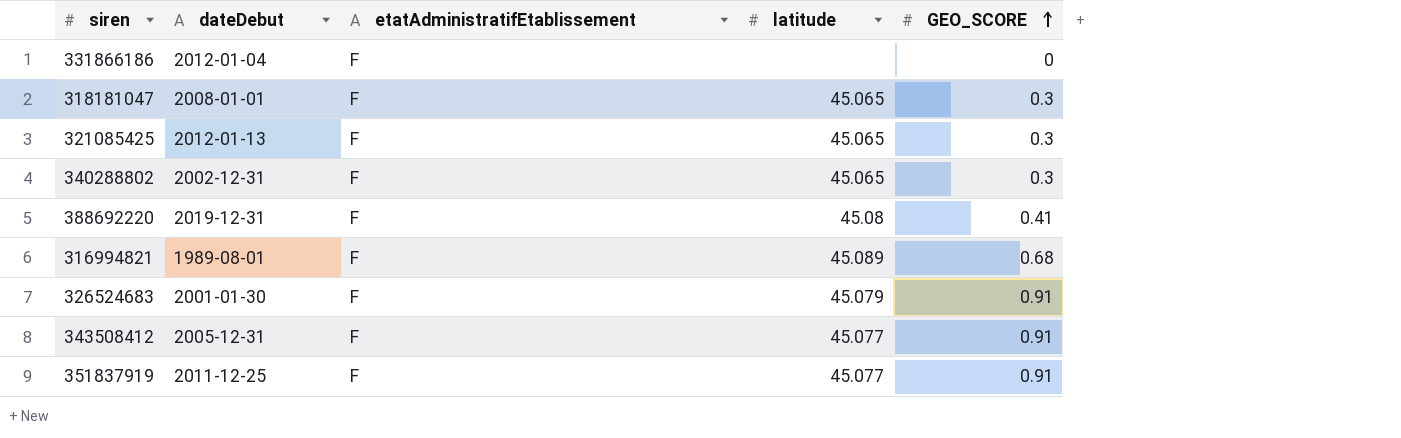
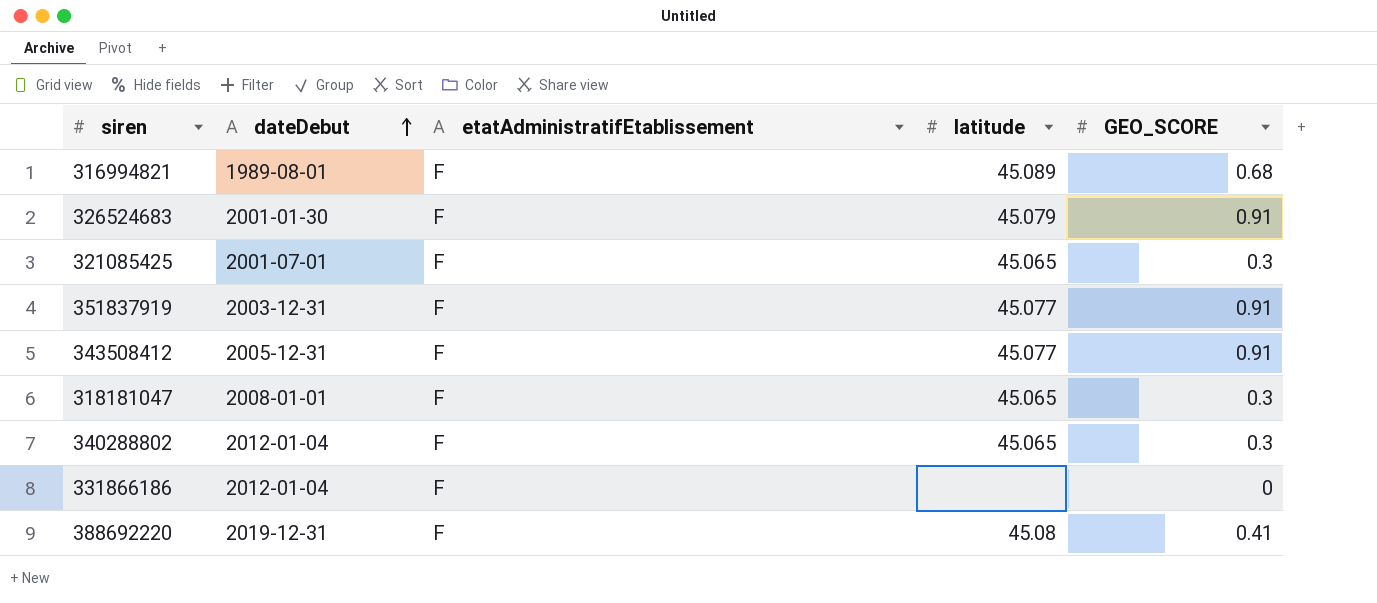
row order: GEO_SCORE ascending -> dateDebut ascending
321085425 | dateDebut: 2012-01-13 -> 2001-07-01
351837919 | dateDebut: 2011-12-25 -> 2003-12-31
340288802 | dateDebut: 2002-12-31 -> 2012-01-04

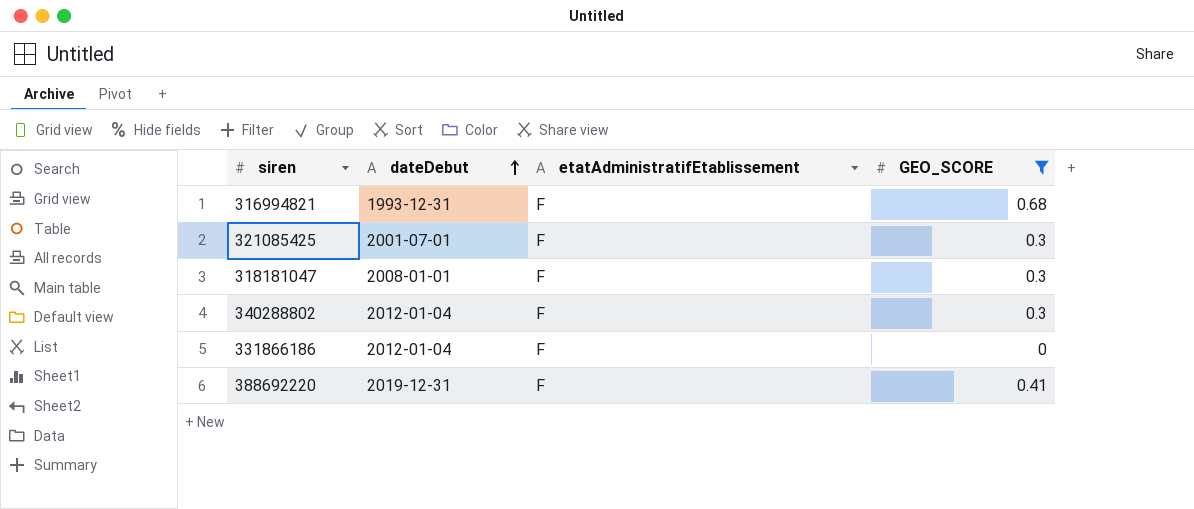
filter: none -> GEO_SCORE != 0.91
column latitude | position: 4 -> none
316994821 | dateDebut: 1989-08-01 -> 1993-12-31

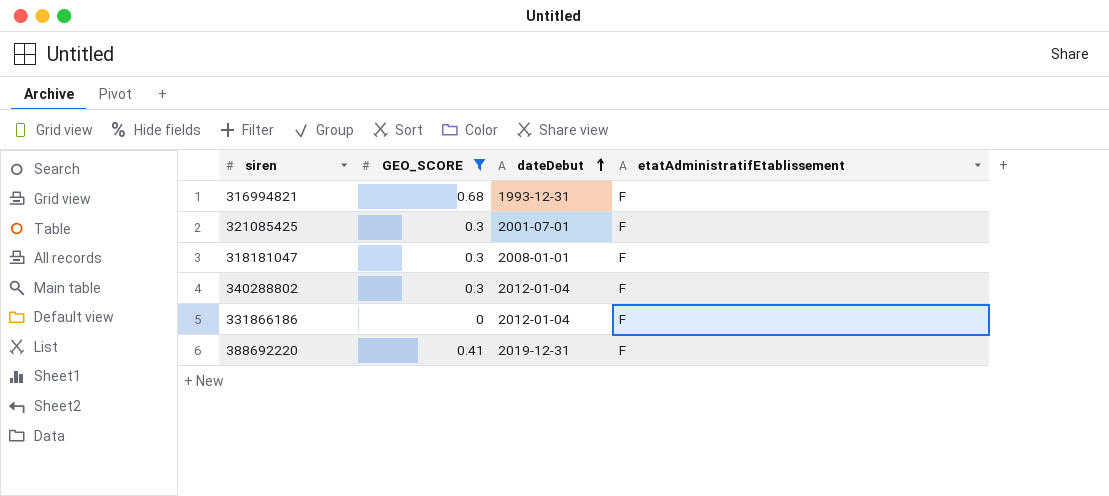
column GEO_SCORE | position: 4 -> 2

